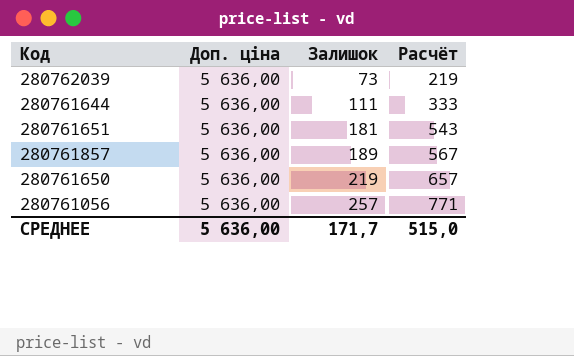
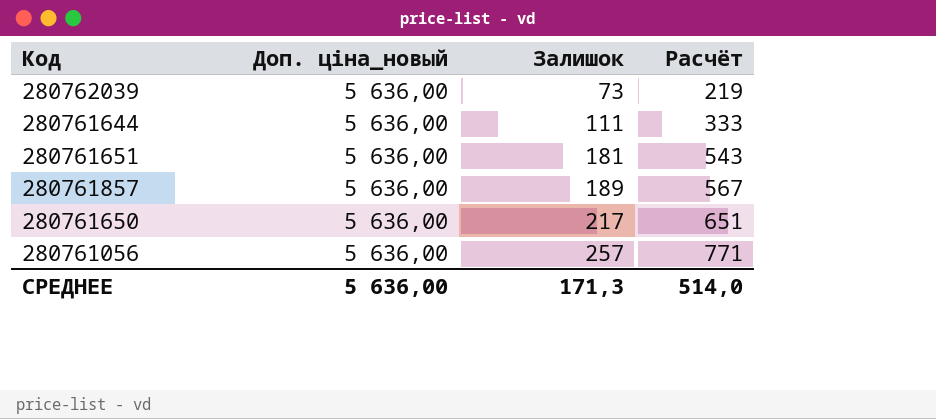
column name: Доп. ціна -> Доп. ціна_новый
280761650 | Залишок: 219 -> 217
280761650 | Расчёт: 657 -> 651
СРЕДНЕЕ | Залишок: 171,7 -> 171,3
СРЕДНЕЕ | Расчёт: 515,0 -> 514,0

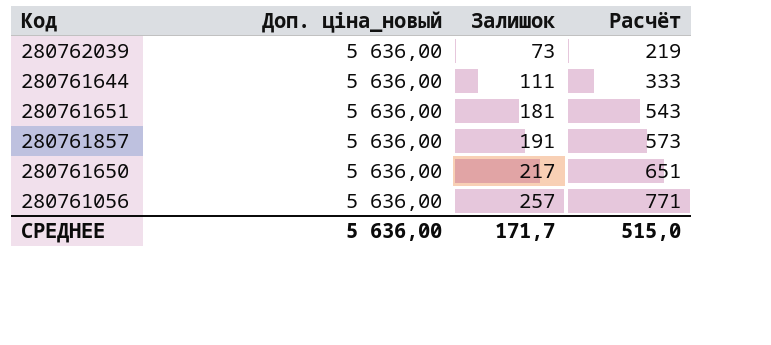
280761857 | Залишок: 189 -> 191
280761857 | Расчёт: 567 -> 573
СРЕДНЕЕ | Залишок: 171,3 -> 171,7
СРЕДНЕЕ | Расчёт: 514,0 -> 515,0

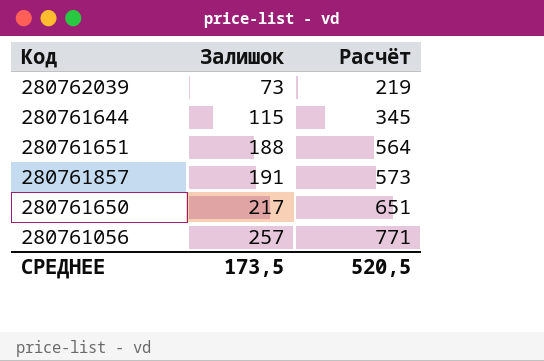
column Доп. ціна_новый | position: 2 -> none
280761644 | Залишок: 111 -> 115
280761644 | Расчёт: 333 -> 345
280761651 | Залишок: 181 -> 188
280761651 | Расчёт: 543 -> 564
СРЕДНЕЕ | Залишок: 171,7 -> 173,5
СРЕДНЕЕ | Расчёт: 515,0 -> 520,5

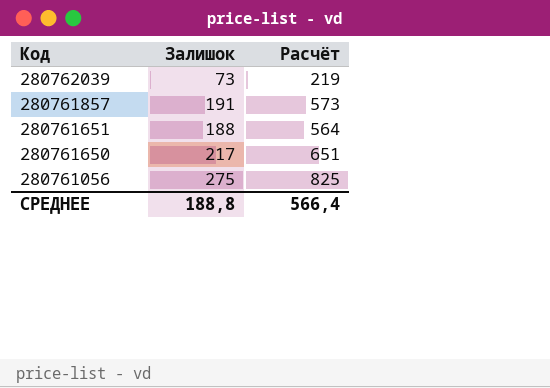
row order: Залишок ascending -> Код descending
row 280761644: 115 | 345 -> none
280761056 | Залишок: 257 -> 275
280761056 | Расчёт: 771 -> 825
СРЕДНЕЕ | Залишок: 173,5 -> 188,8
СРЕДНЕЕ | Расчёт: 520,5 -> 566,4

